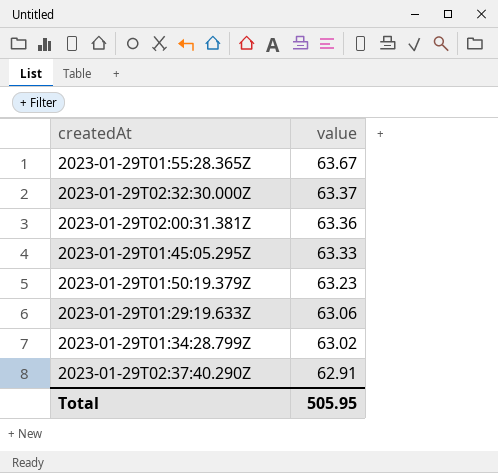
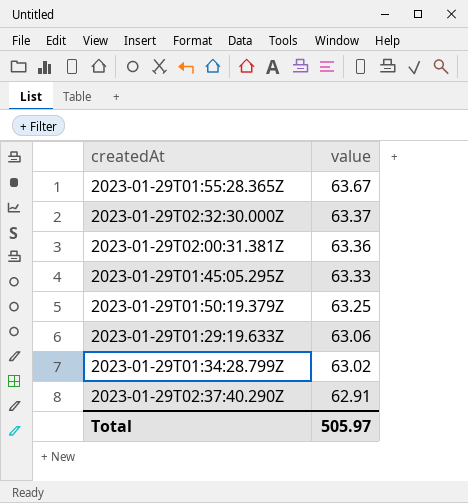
2023-01-29T01:50:19.379Z | value: 63.23 -> 63.25
Total | value: 505.95 -> 505.97

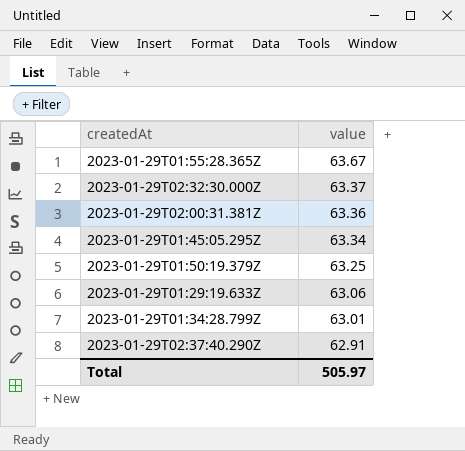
2023-01-29T01:45:05.295Z | value: 63.33 -> 63.34
2023-01-29T01:34:28.799Z | value: 63.02 -> 63.01

